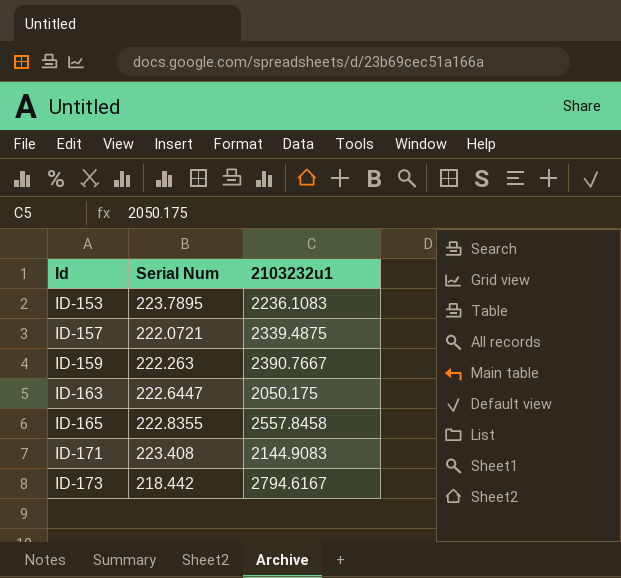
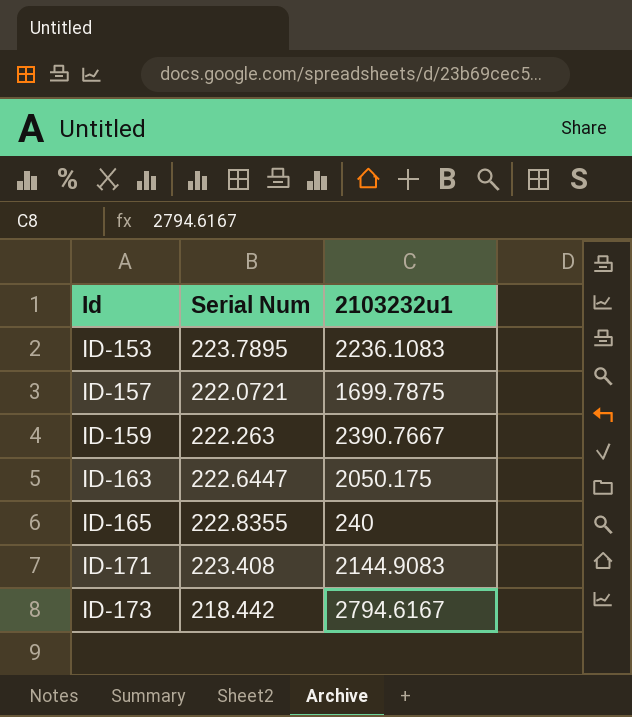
ID-157 | 2103232u1: 2339.4875 -> 1699.7875
ID-165 | 2103232u1: 2557.8458 -> 240

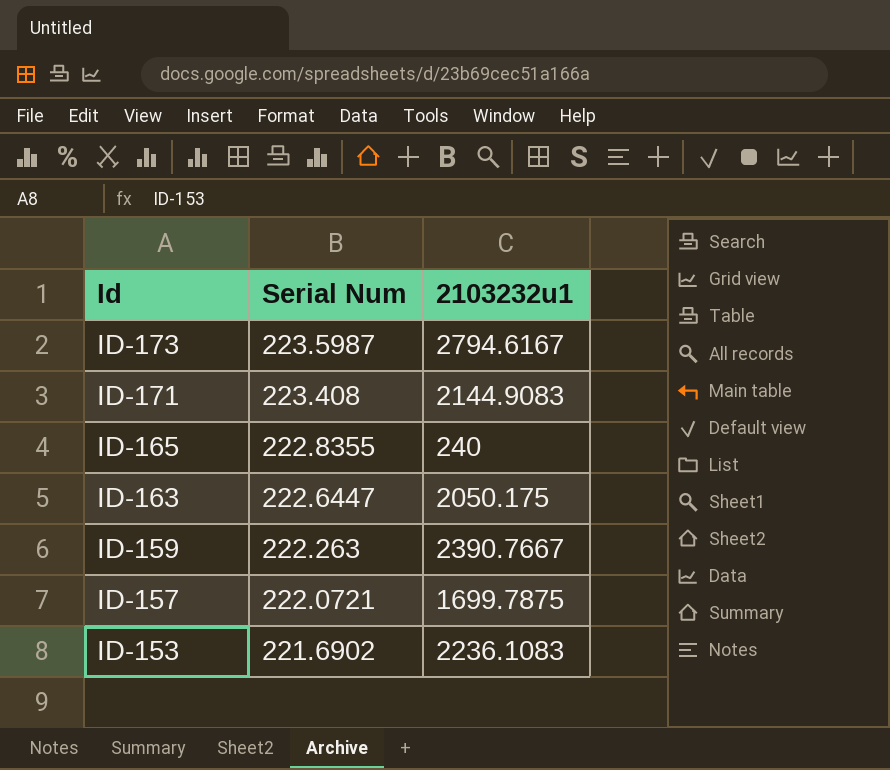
row order: Id ascending -> Id descending
ID-173 | Serial Num: 218.442 -> 223.5987
ID-153 | Serial Num: 223.7895 -> 221.6902

